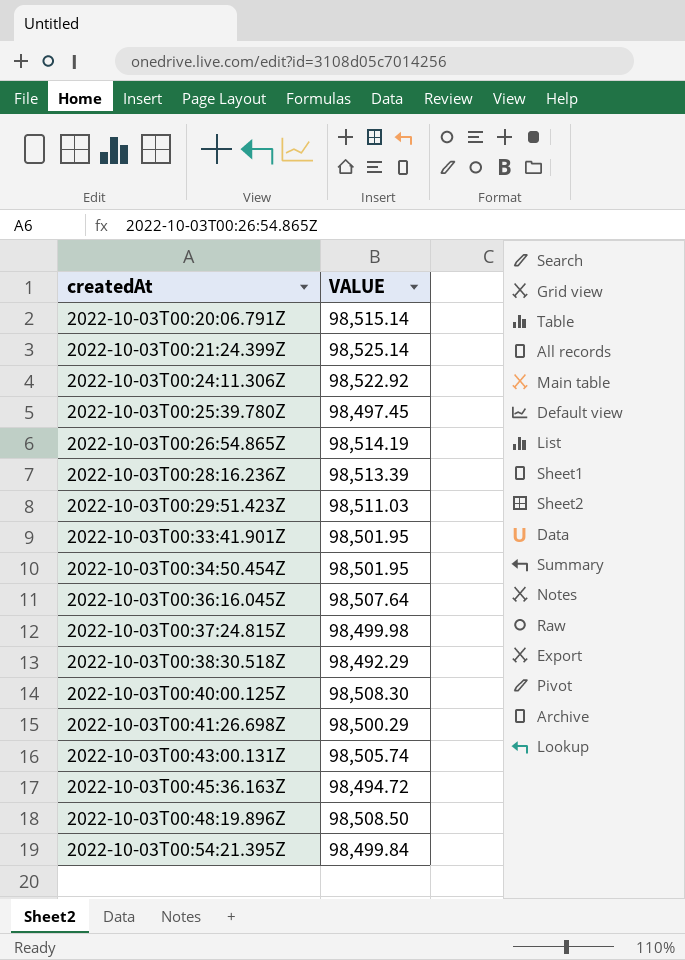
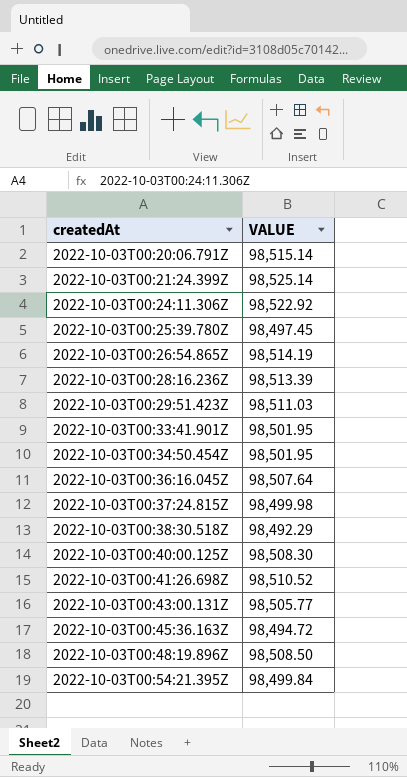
2022-10-03T00:41:26.698Z | VALUE: 98,500.29 -> 98,510.52
2022-10-03T00:43:00.131Z | VALUE: 98,505.74 -> 98,505.77

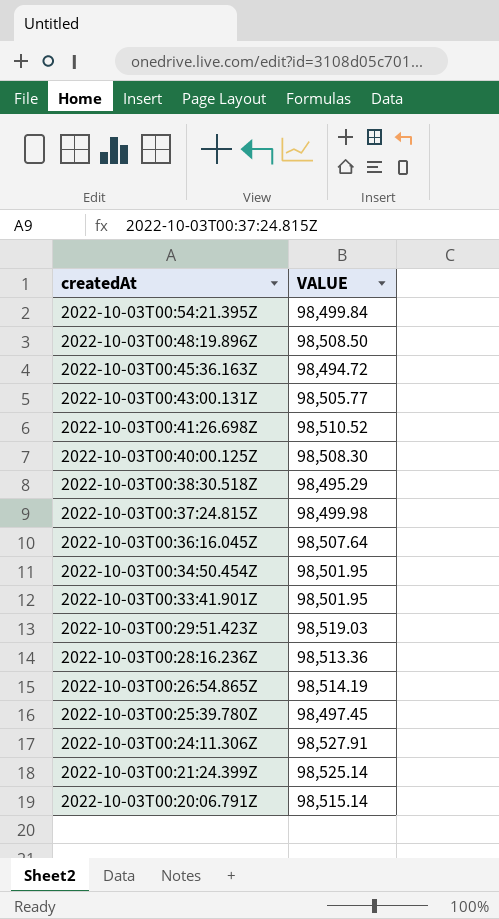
row order: createdAt ascending -> createdAt descending
2022-10-03T00:38:30.518Z | VALUE: 98,492.29 -> 98,495.29
2022-10-03T00:29:51.423Z | VALUE: 98,511.03 -> 98,519.03
2022-10-03T00:28:16.236Z | VALUE: 98,513.39 -> 98,513.36
2022-10-03T00:24:11.306Z | VALUE: 98,522.92 -> 98,527.91

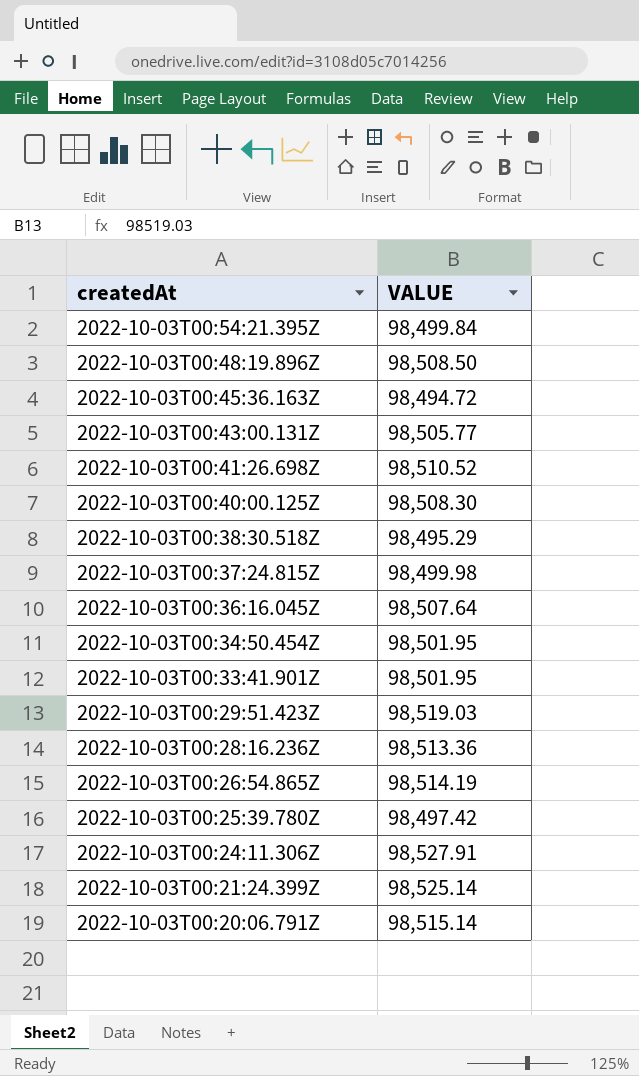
2022-10-03T00:25:39.780Z | VALUE: 98,497.45 -> 98,497.42

